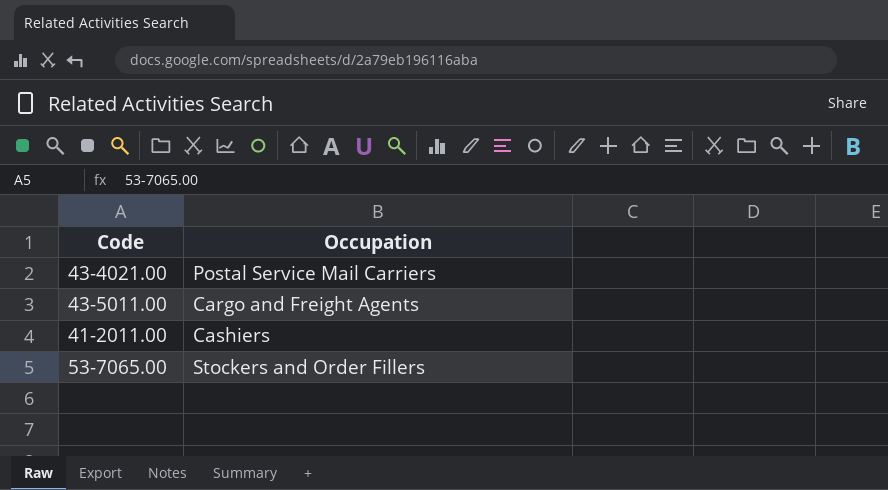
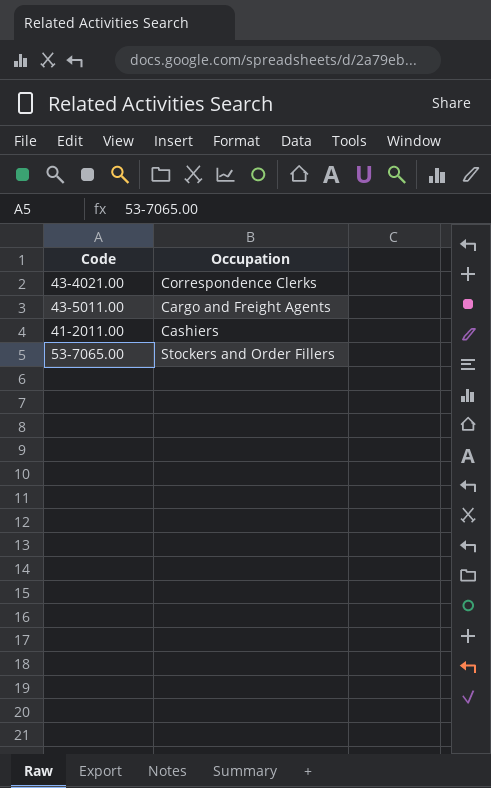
43-4021.00 | Occupation: Postal Service Mail Carriers -> Correspondence Clerks

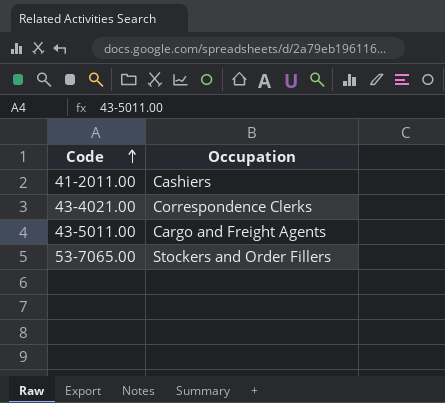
row order: none -> Code ascending

